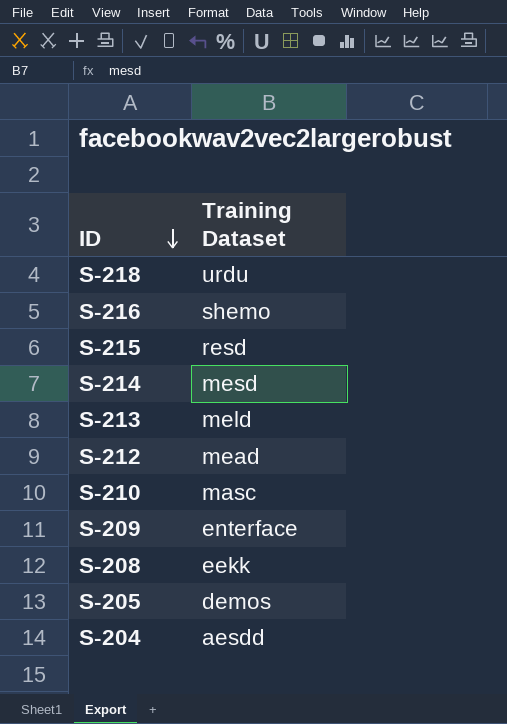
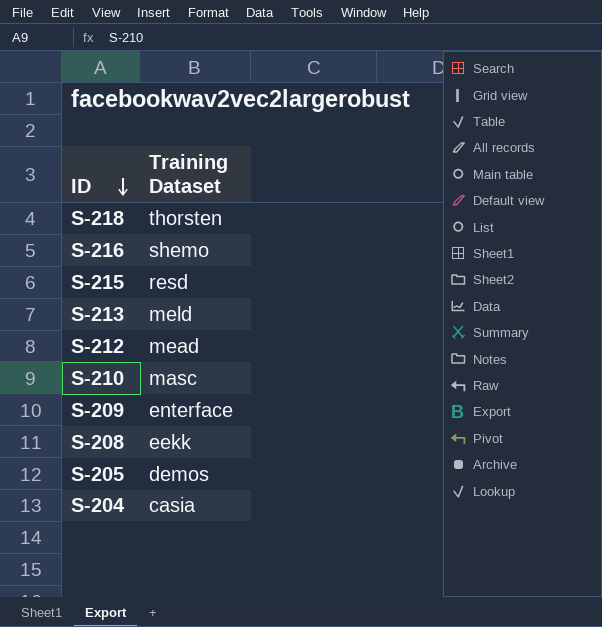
row S-214: mesd -> none
S-218 | Training Dataset: urdu -> thorsten
S-204 | Training Dataset: aesdd -> casia

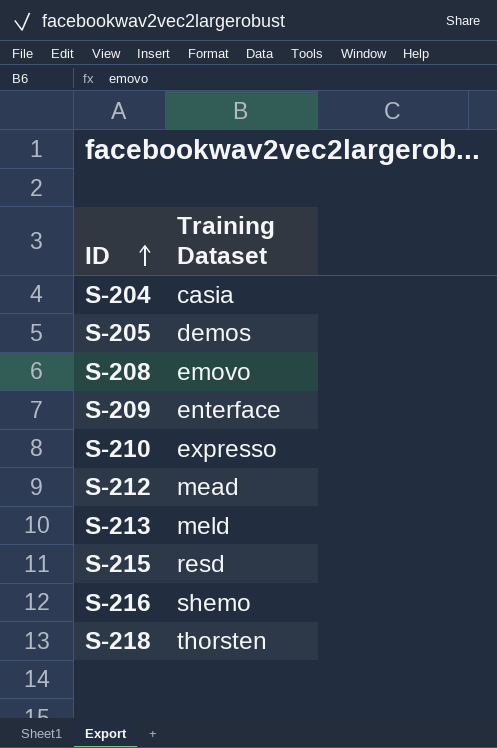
row order: ID descending -> ID ascending
S-208 | Training Dataset: eekk -> emovo
S-210 | Training Dataset: masc -> expresso

